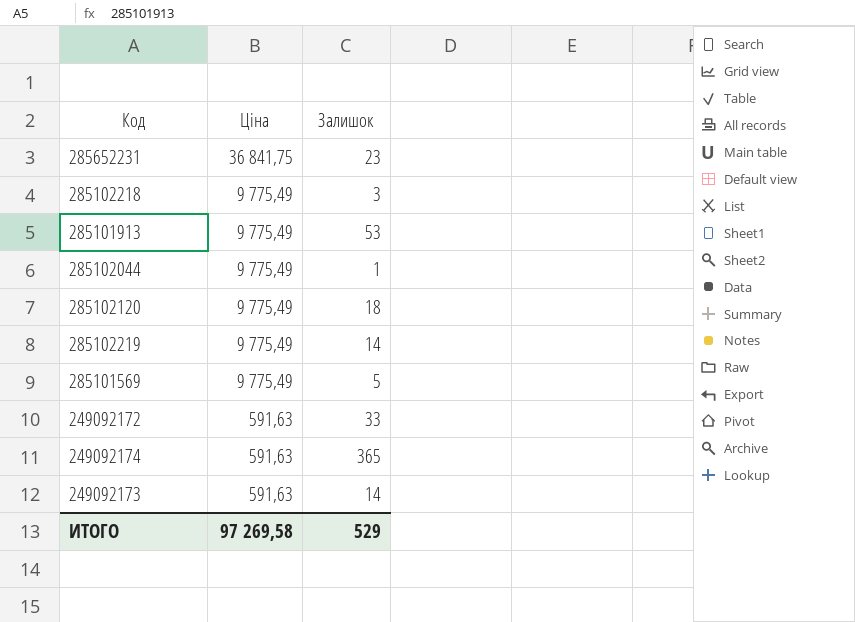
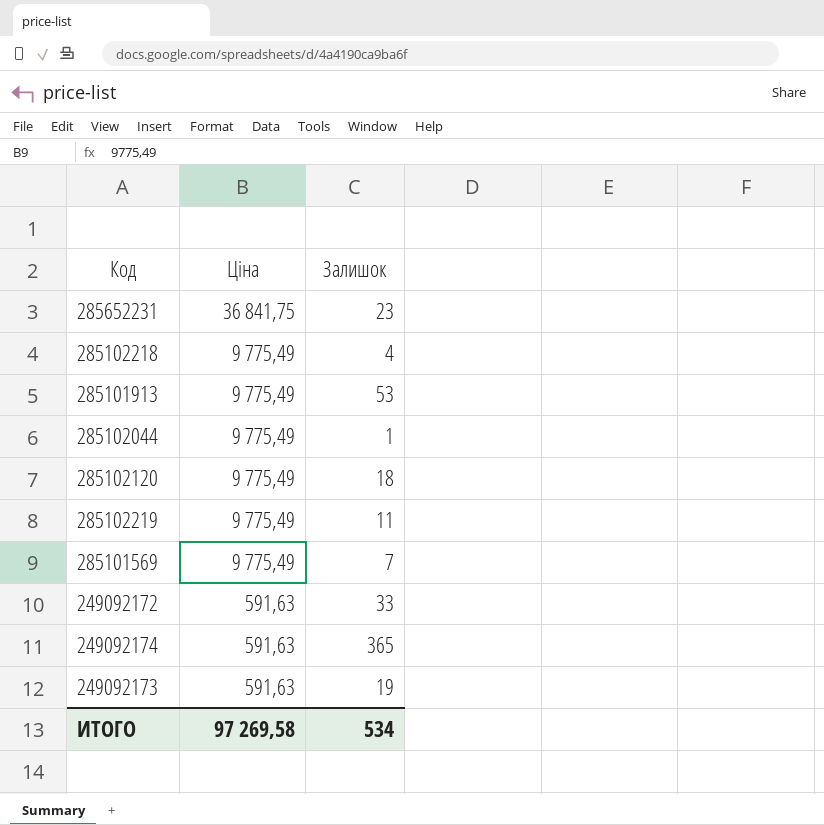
285102218 | Залишок: 3 -> 4
285102219 | Залишок: 14 -> 11
285101569 | Залишок: 5 -> 7
249092173 | Залишок: 14 -> 19
ИТОГО | Залишок: 529 -> 534

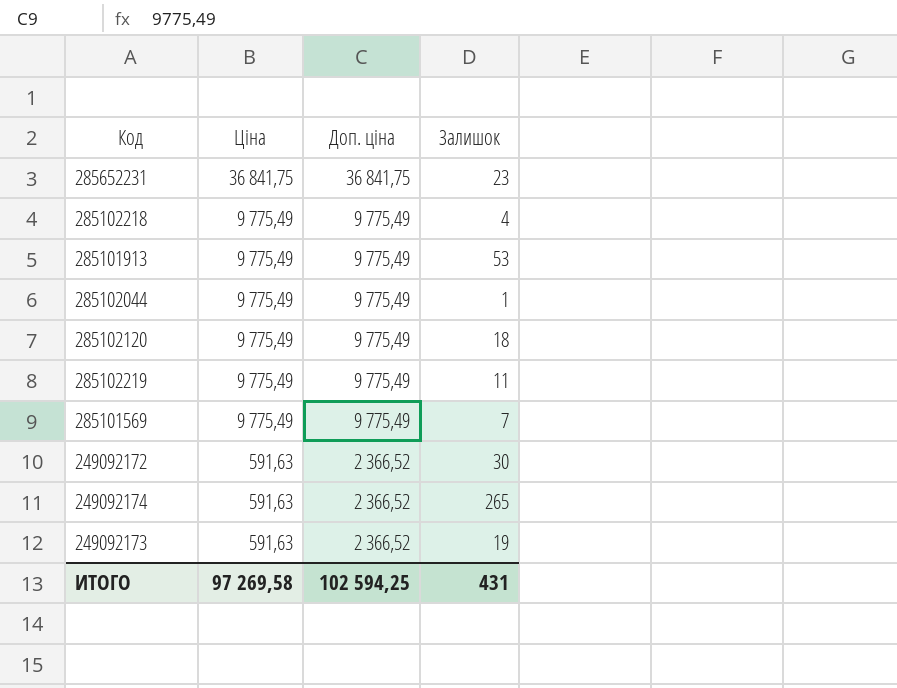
column Доп. ціна | position: none -> 3
249092172 | Залишок: 33 -> 30
249092174 | Залишок: 365 -> 265
ИТОГО | Залишок: 534 -> 431

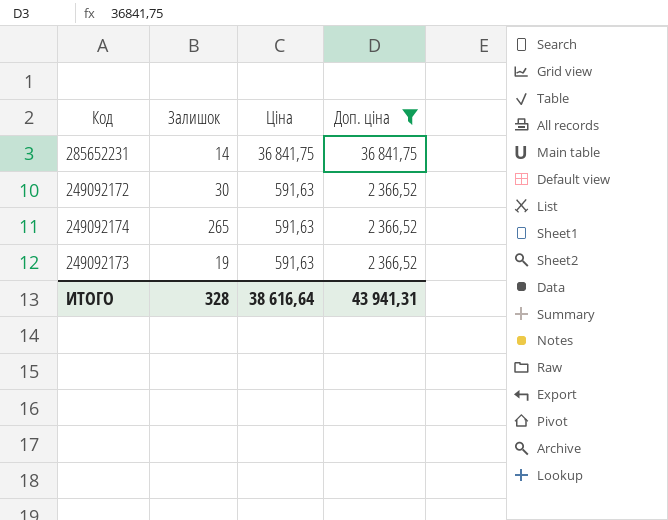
filter: none -> Доп. ціна != 9 775,49
column Залишок | position: 4 -> 2
285652231 | Залишок: 23 -> 14
ИТОГО | Залишок: 431 -> 328
ИТОГО | Ціна: 97 269,58 -> 38 616,64
ИТОГО | Доп. ціна: 102 594,25 -> 43 941,31

